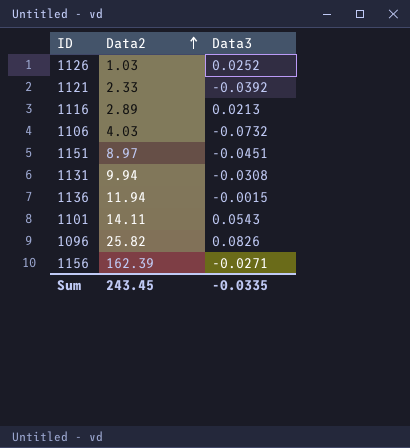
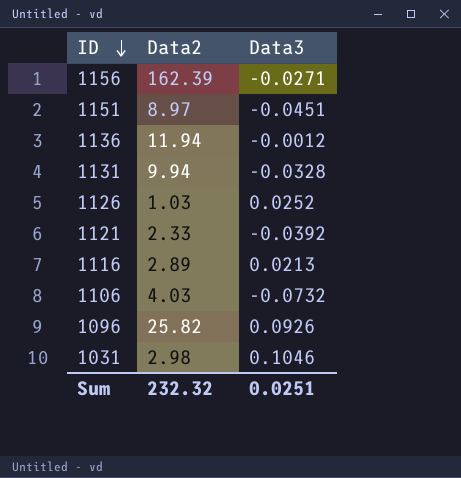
row order: Data2 ascending -> ID descending
row 1101: 14.11 | 0.0543 -> none
1136 | Data3: -0.0015 -> -0.0012
1131 | Data3: -0.0308 -> -0.0328
1096 | Data3: 0.0826 -> 0.0926
row 1031: none -> 2.98 | 0.1046
Sum | Data2: 243.45 -> 232.32
Sum | Data3: -0.0335 -> 0.0251

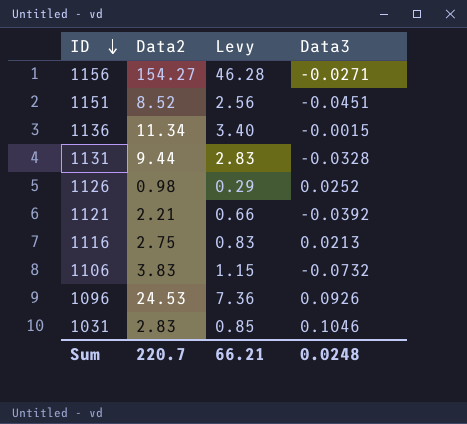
column Levy | formula: none -> [Data2] * 0.3
1156 | Data2: 162.39 -> 154.27
1151 | Data2: 8.97 -> 8.52
1136 | Data2: 11.94 -> 11.34
1136 | Data3: -0.0012 -> -0.0015
1131 | Data2: 9.94 -> 9.44
1126 | Data2: 1.03 -> 0.98
1121 | Data2: 2.33 -> 2.21
1116 | Data2: 2.89 -> 2.75
1106 | Data2: 4.03 -> 3.83
1096 | Data2: 25.82 -> 24.53
1031 | Data2: 2.98 -> 2.83
Sum | Data2: 232.32 -> 220.7
Sum | Data3: 0.0251 -> 0.0248

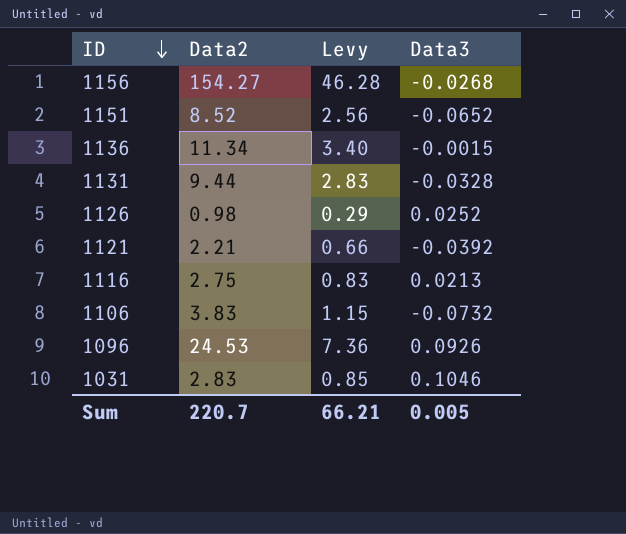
1156 | Data3: -0.0271 -> -0.0268
1151 | Data3: -0.0451 -> -0.0652
Sum | Data3: 0.0248 -> 0.005

